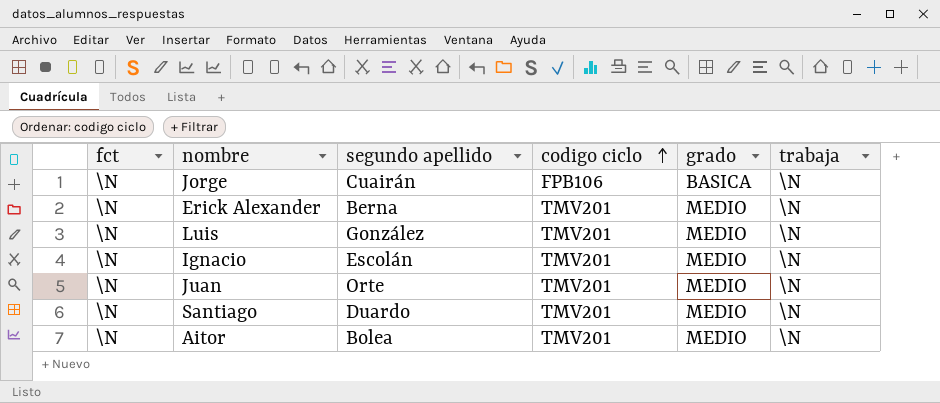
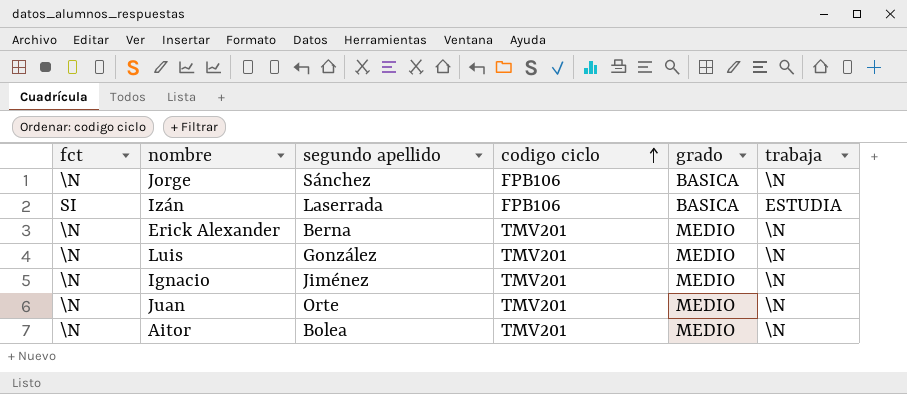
row Santiago: \N | Duardo | TMV201 | MEDIO | \N -> none
Jorge | segundo apellido: Cuairán -> Sánchez
row Izán: none -> SI | Laserrada | FPB106 | BASICA | ESTUDIA
Ignacio | segundo apellido: Escolán -> Jiménez

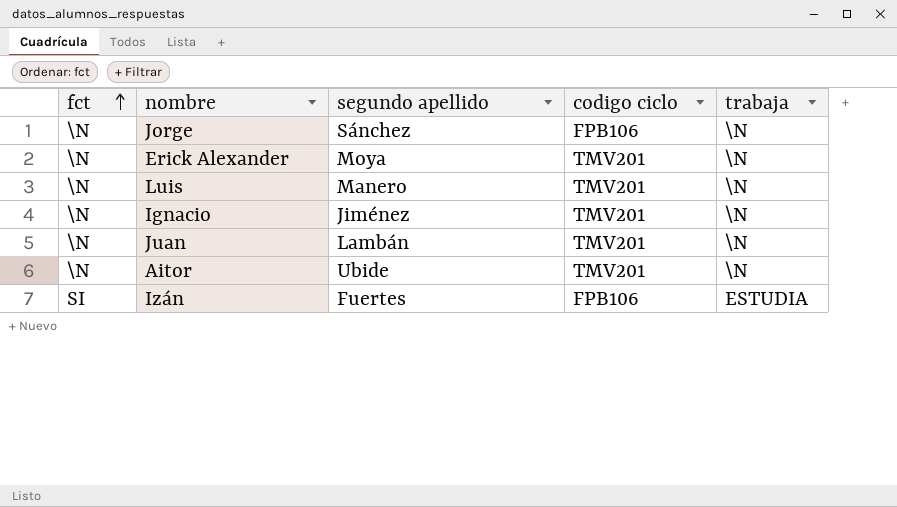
row order: codigo ciclo ascending -> fct ascending
column grado | position: 5 -> none
Erick Alexander | segundo apellido: Berna -> Moya
Luis | segundo apellido: González -> Manero
Juan | segundo apellido: Orte -> Lambán
Aitor | segundo apellido: Bolea -> Ubide
Izán | segundo apellido: Laserrada -> Fuertes

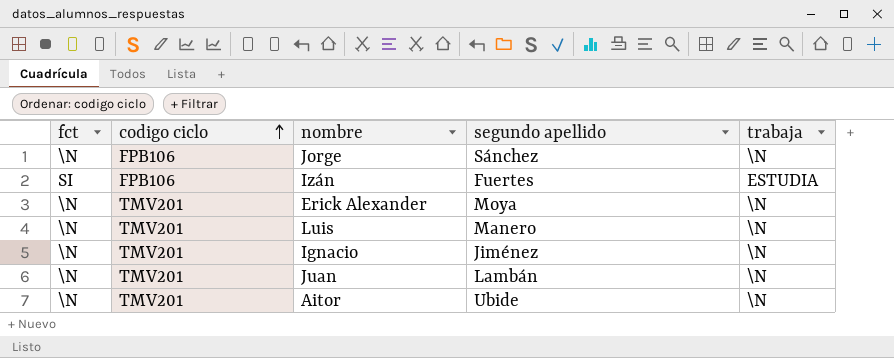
row order: fct ascending -> codigo ciclo ascending
column codigo ciclo | position: 4 -> 2

